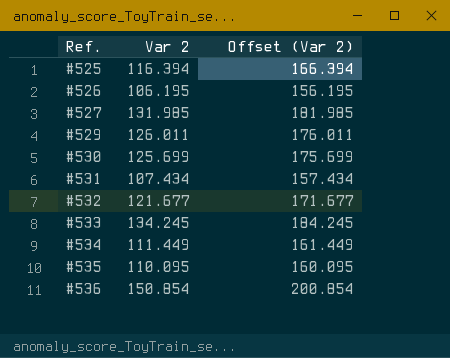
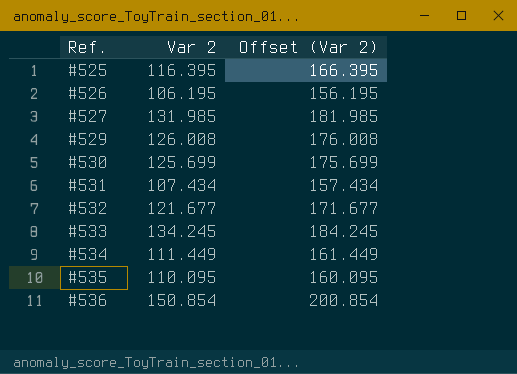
#525 | Var 2: 116.394 -> 116.395
#525 | Offset (Var 2): 166.394 -> 166.395
#529 | Var 2: 126.011 -> 126.008
#529 | Offset (Var 2): 176.011 -> 176.008

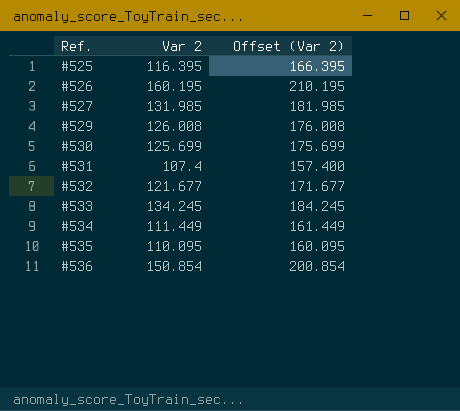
#526 | Var 2: 106.195 -> 160.195
#526 | Offset (Var 2): 156.195 -> 210.195
#531 | Var 2: 107.434 -> 107.4
#531 | Offset (Var 2): 157.434 -> 157.400

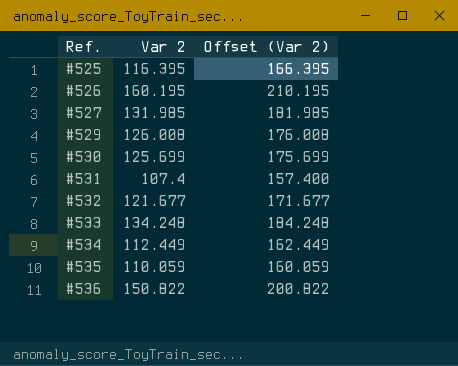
#533 | Var 2: 134.245 -> 134.248
#533 | Offset (Var 2): 184.245 -> 184.248
#534 | Var 2: 111.449 -> 112.449
#534 | Offset (Var 2): 161.449 -> 162.449
#535 | Var 2: 110.095 -> 110.059
#535 | Offset (Var 2): 160.095 -> 160.059
#536 | Var 2: 150.854 -> 150.822
#536 | Offset (Var 2): 200.854 -> 200.822

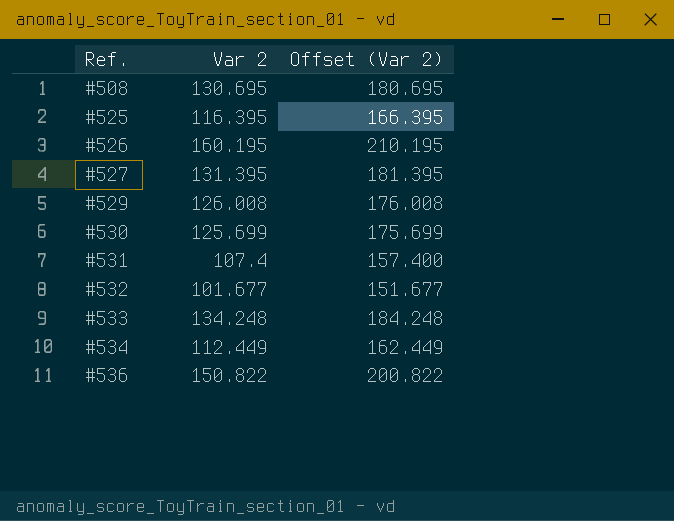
row #535: 110.059 | 160.059 -> none
row #508: none -> 130.695 | 180.695
#527 | Var 2: 131.985 -> 131.395
#527 | Offset (Var 2): 181.985 -> 181.395
#532 | Var 2: 121.677 -> 101.677
#532 | Offset (Var 2): 171.677 -> 151.677

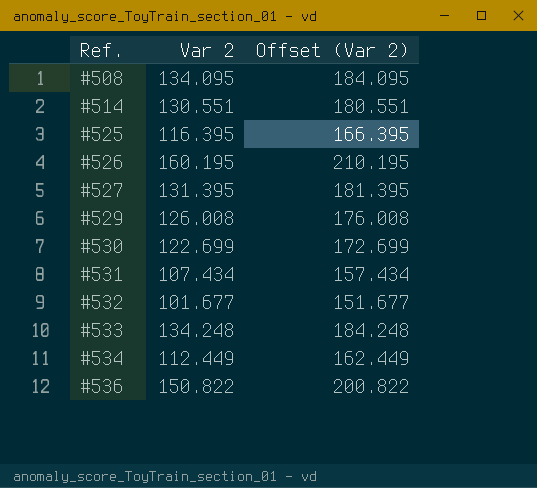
#508 | Var 2: 130.695 -> 134.095
#508 | Offset (Var 2): 180.695 -> 184.095
row #514: none -> 130.551 | 180.551
#530 | Var 2: 125.699 -> 122.699
#530 | Offset (Var 2): 175.699 -> 172.699
#531 | Var 2: 107.4 -> 107.434
#531 | Offset (Var 2): 157.400 -> 157.434

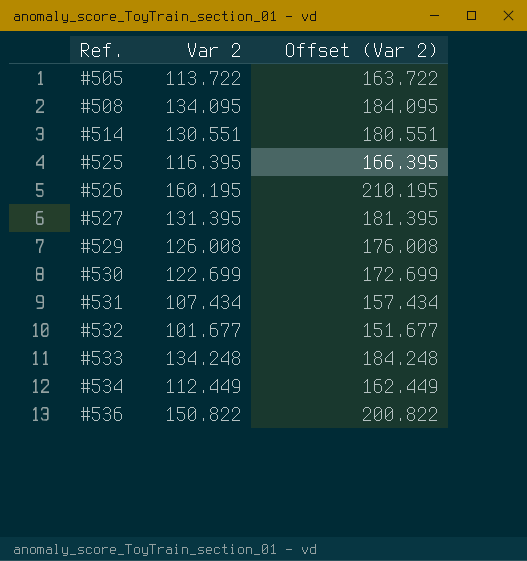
row #505: none -> 113.722 | 163.722

